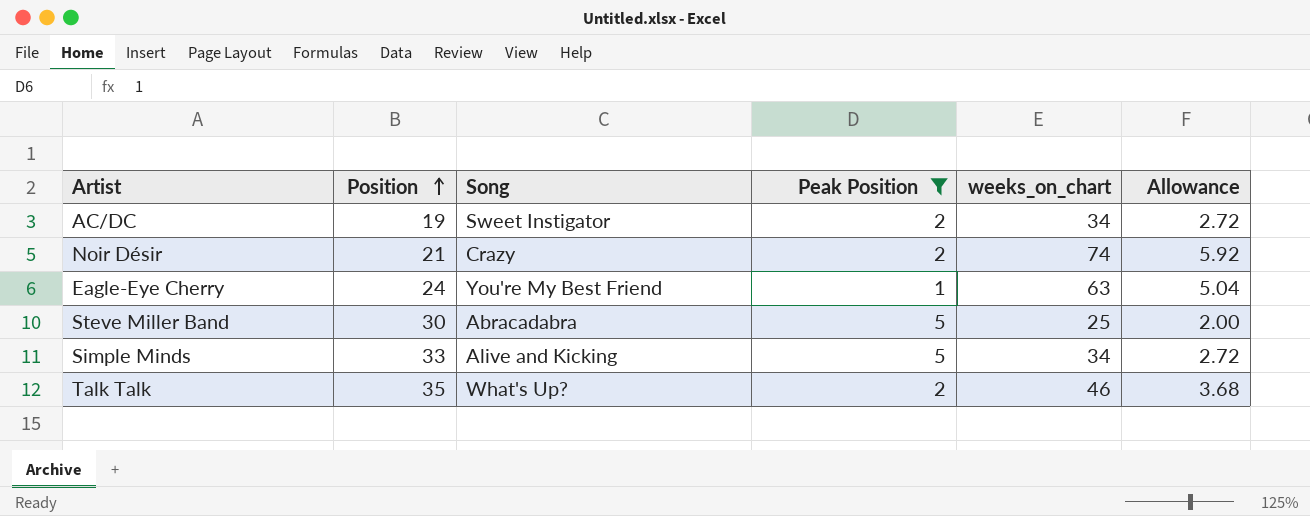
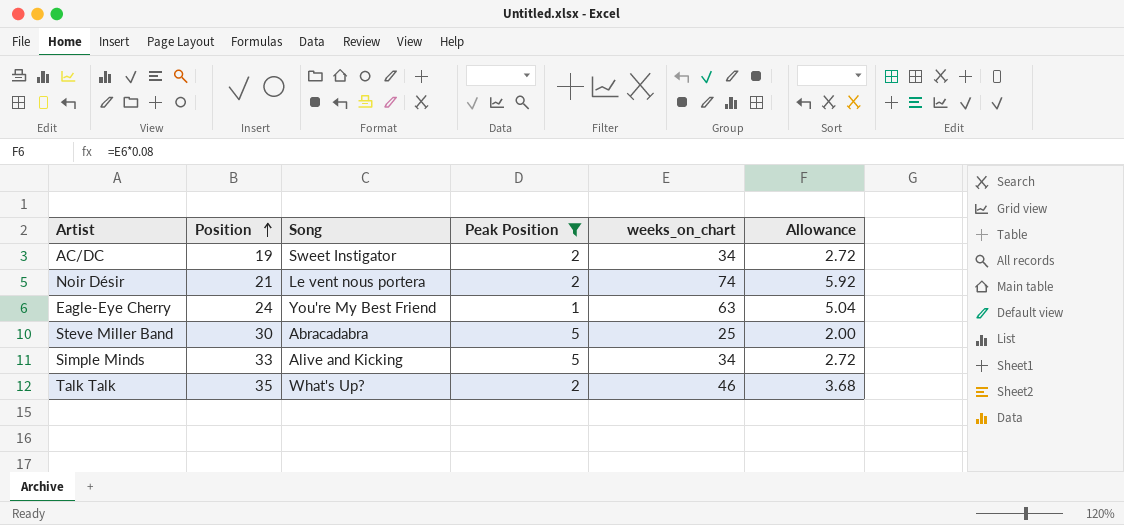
Noir Désir | Song: Crazy -> Le vent nous portera

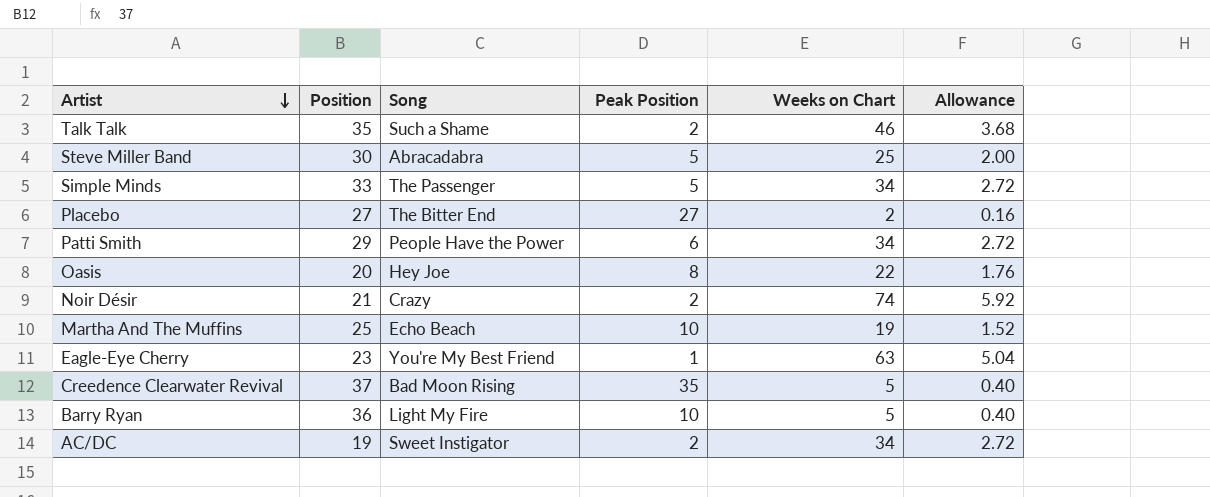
filter: Peak Position <= 5 -> none
row order: Position ascending -> Artist descending
column name: weeks_on_chart -> Weeks on Chart
Talk Talk | Song: What's Up? -> Such a Shame
Simple Minds | Song: Alive and Kicking -> The Passenger
Noir Désir | Song: Le vent nous portera -> Crazy
Eagle-Eye Cherry | Position: 24 -> 23

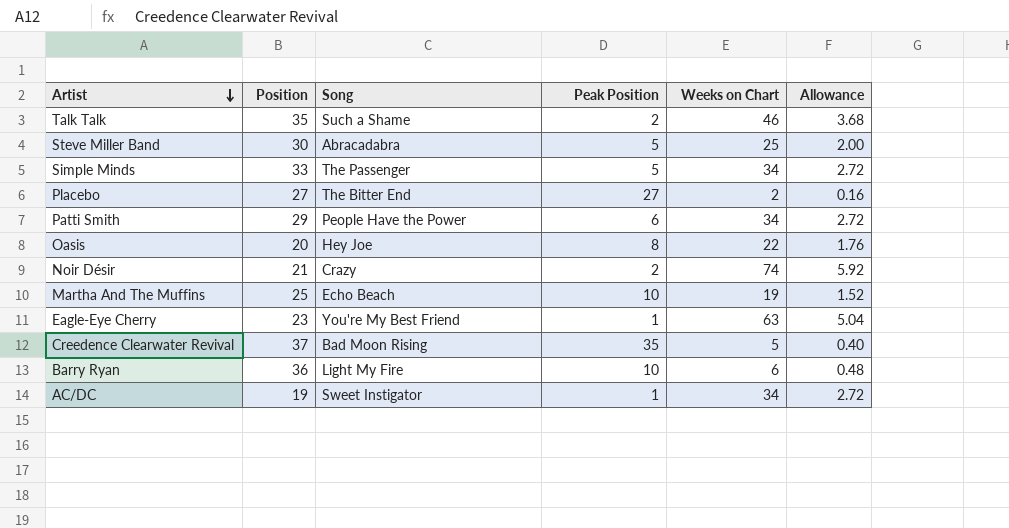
Barry Ryan | Weeks on Chart: 5 -> 6
Barry Ryan | Allowance: 0.40 -> 0.48
AC/DC | Peak Position: 2 -> 1

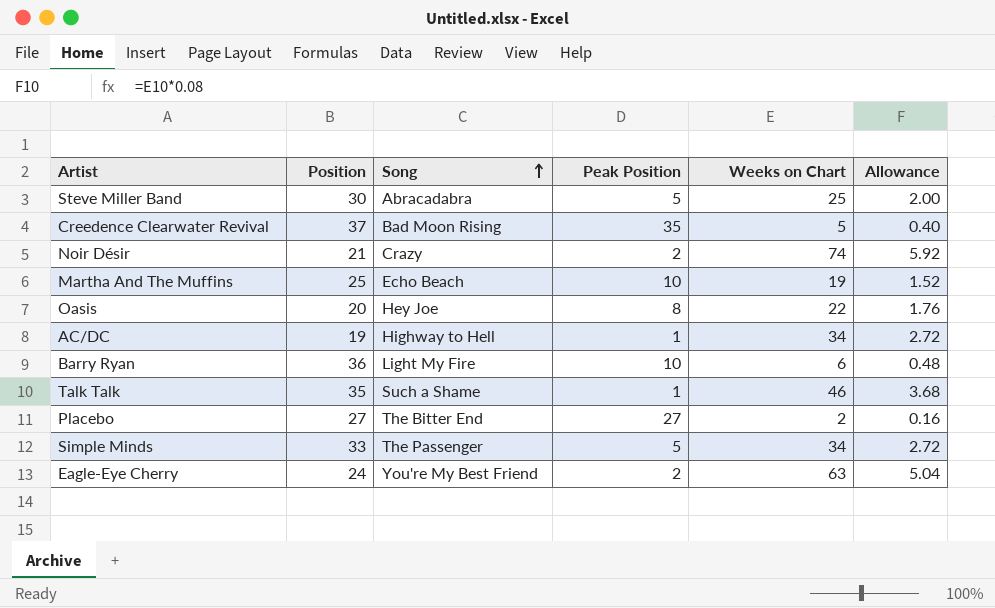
row order: Artist descending -> Song ascending
row Patti Smith: 29 | People Have the Power | 6 | 34 | 2.72 -> none
AC/DC | Song: Sweet Instigator -> Highway to Hell
Talk Talk | Peak Position: 2 -> 1
Eagle-Eye Cherry | Position: 23 -> 24
Eagle-Eye Cherry | Peak Position: 1 -> 2

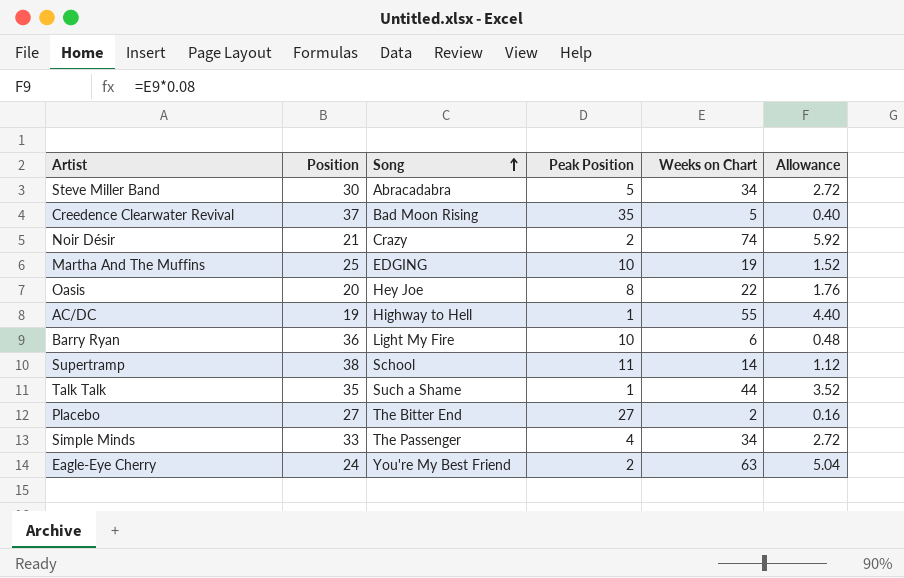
Steve Miller Band | Weeks on Chart: 25 -> 34
Steve Miller Band | Allowance: 2.00 -> 2.72
Martha And The Muffins | Song: Echo Beach -> EDGING
AC/DC | Weeks on Chart: 34 -> 55
AC/DC | Allowance: 2.72 -> 4.40
row Supertramp: none -> 38 | School | 11 | 14 | 1.12
Talk Talk | Weeks on Chart: 46 -> 44
Talk Talk | Allowance: 3.68 -> 3.52
Simple Minds | Peak Position: 5 -> 4

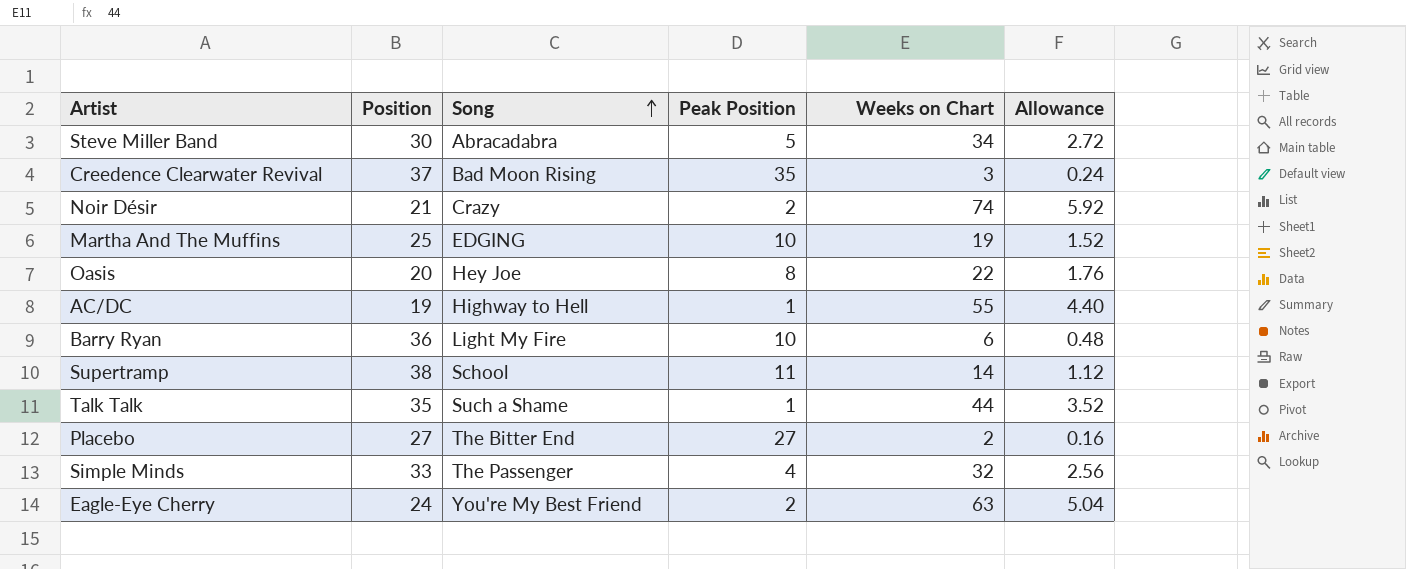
Creedence Clearwater Revival | Weeks on Chart: 5 -> 3
Creedence Clearwater Revival | Allowance: 0.40 -> 0.24
Simple Minds | Weeks on Chart: 34 -> 32
Simple Minds | Allowance: 2.72 -> 2.56

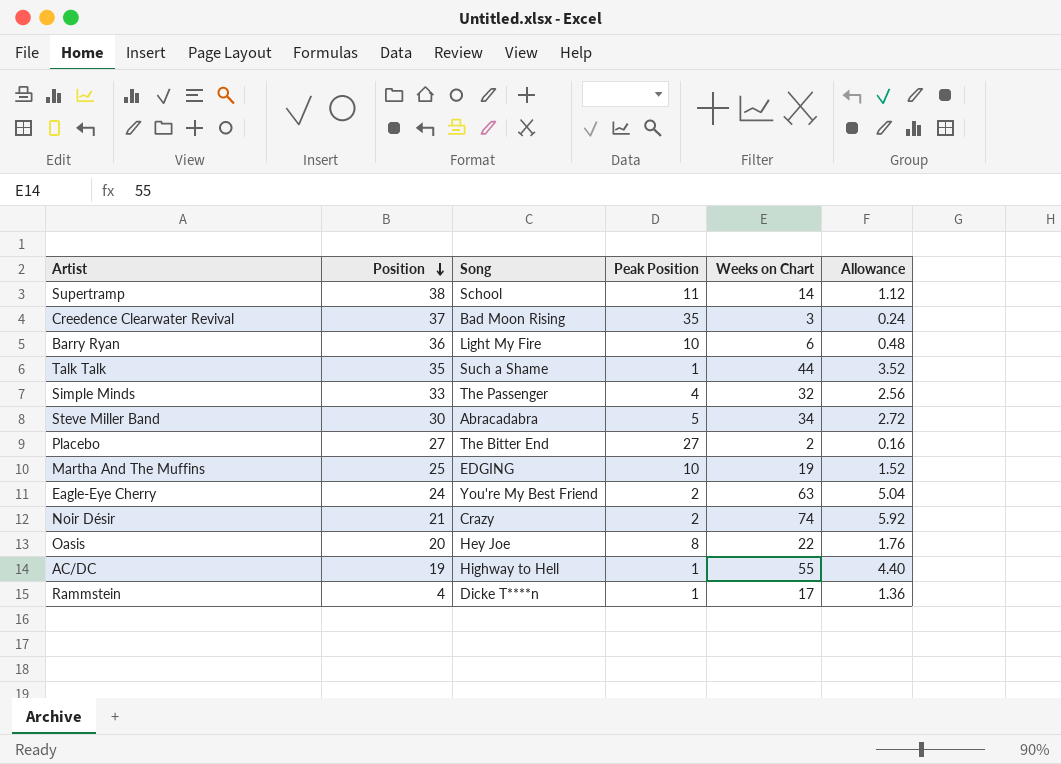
row order: Song ascending -> Position descending
row Rammstein: none -> 4 | Dicke T****n | 1 | 17 | 1.36

